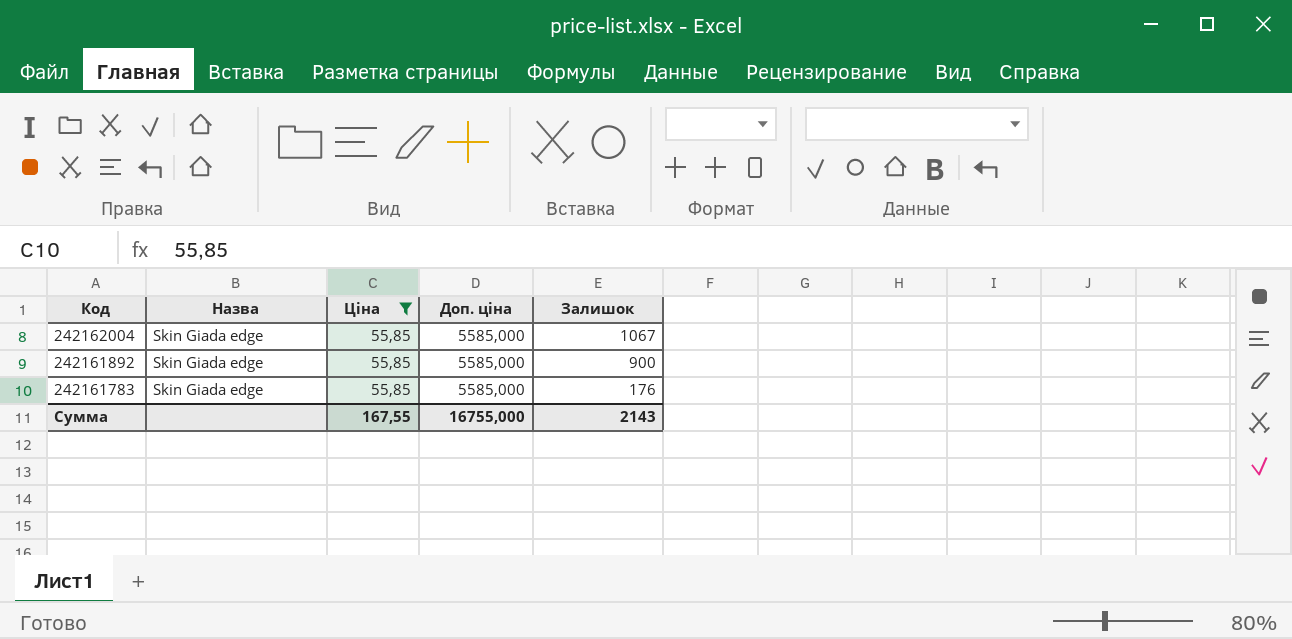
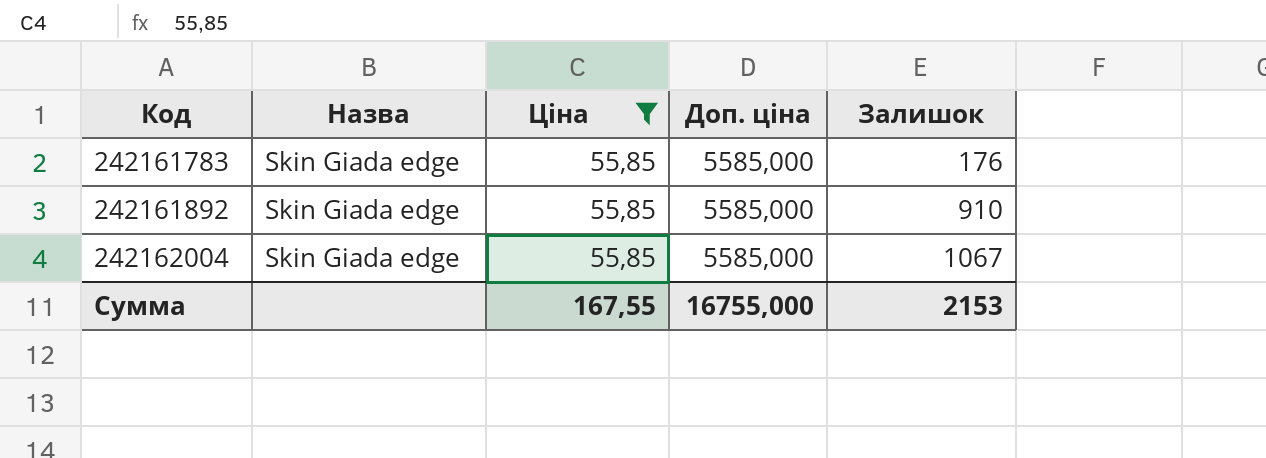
row order: Код descending -> Код ascending
242161892 | Залишок: 900 -> 910
Сумма | Залишок: 2143 -> 2153

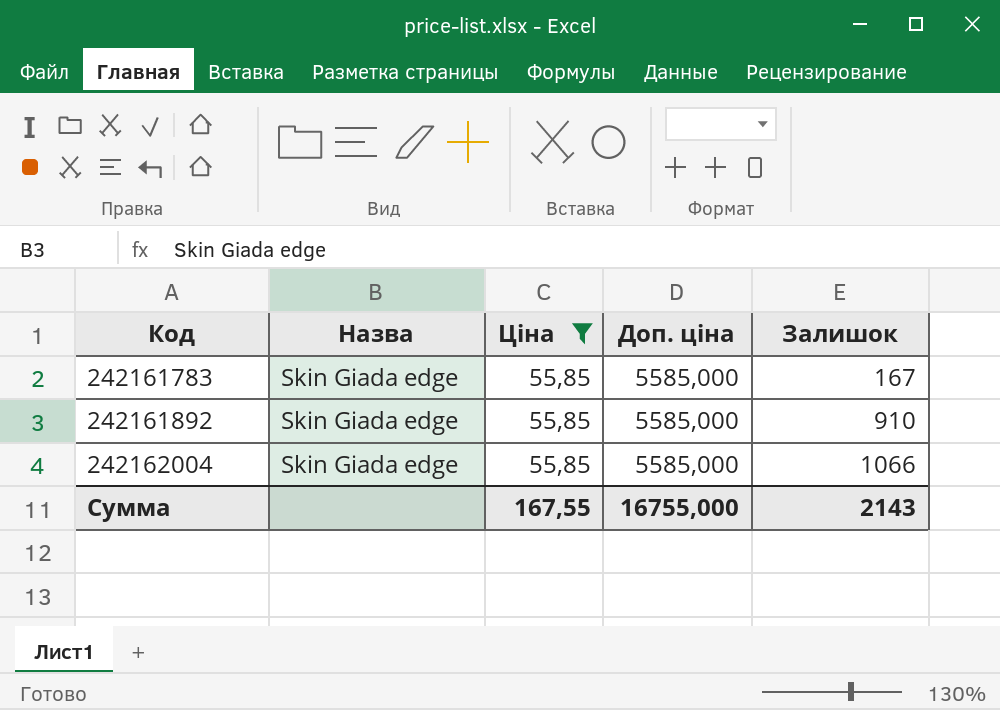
242161783 | Залишок: 176 -> 167
242162004 | Залишок: 1067 -> 1066
Сумма | Залишок: 2153 -> 2143

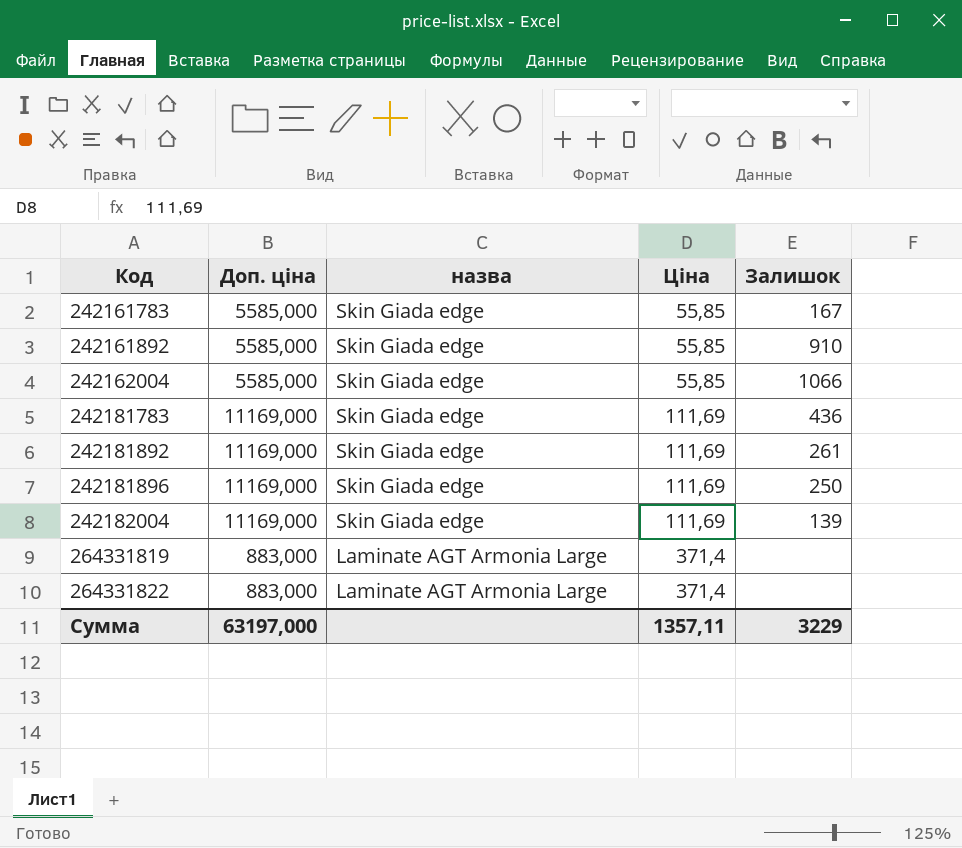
filter: Ціна = 55,85 -> none
column Доп. ціна | position: 4 -> 2
column name: Назва -> назва
Сумма | Доп. ціна: 16755,000 -> 63197,000
Сумма | Ціна: 167,55 -> 1357,11
Сумма | Залишок: 2143 -> 3229

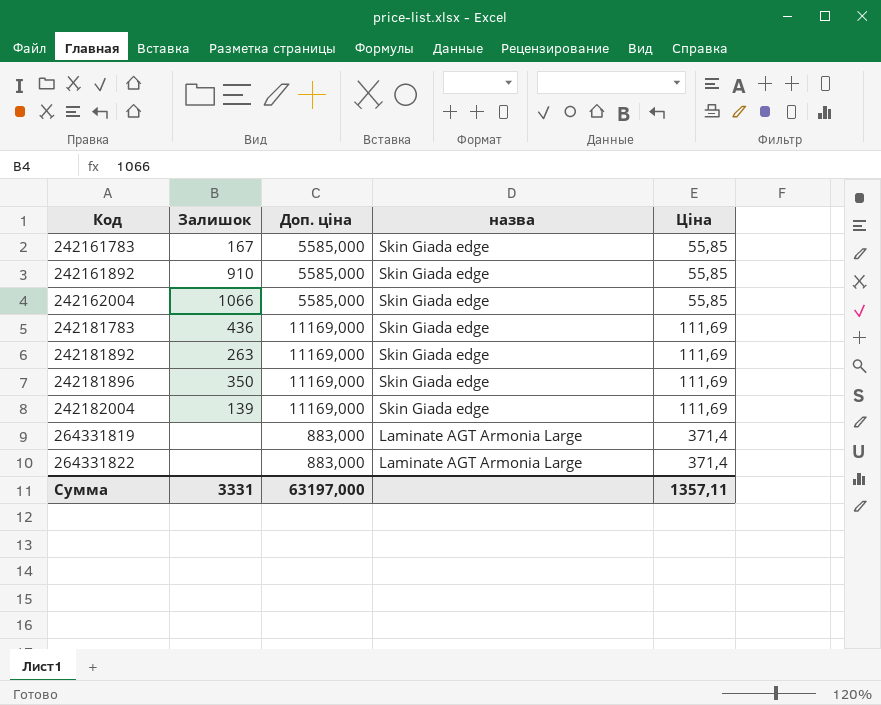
column Залишок | position: 5 -> 2
242181892 | Залишок: 261 -> 263
242181896 | Залишок: 250 -> 350
Сумма | Залишок: 3229 -> 3331

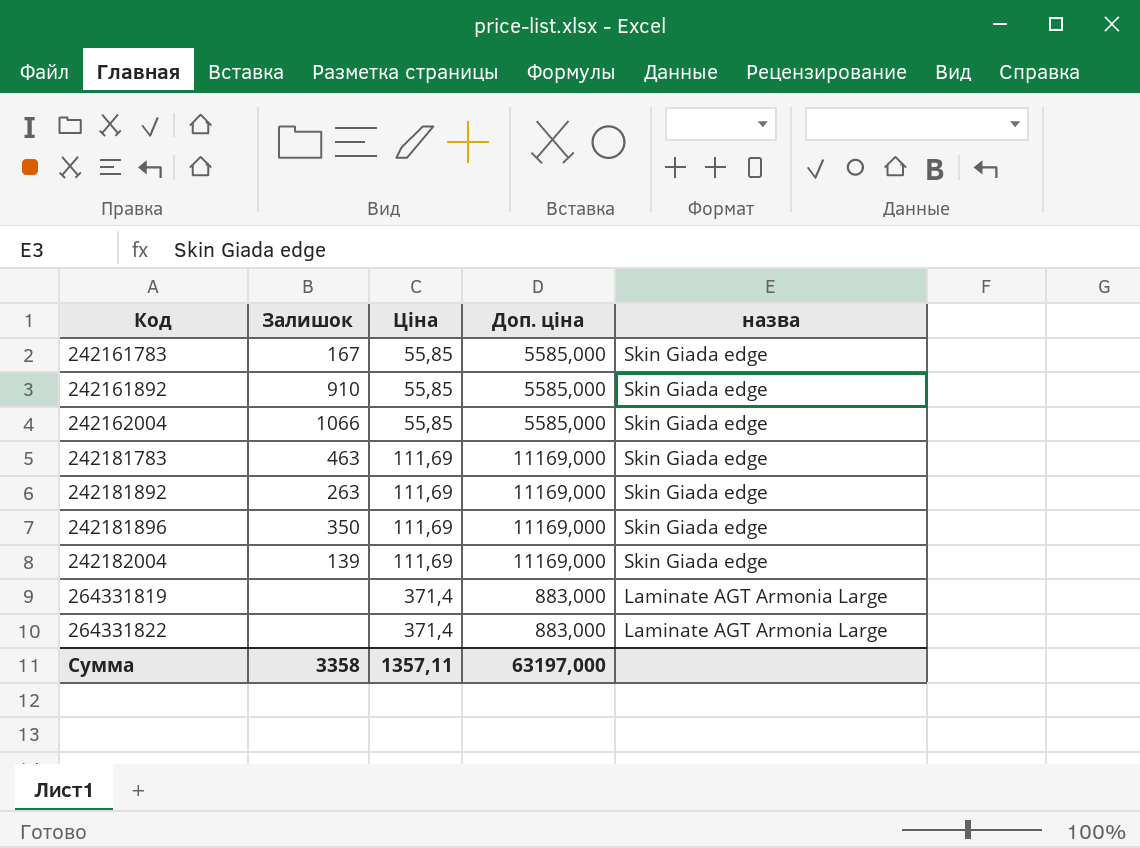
column Ціна | position: 5 -> 3
242181783 | Залишок: 436 -> 463
Сумма | Залишок: 3331 -> 3358

